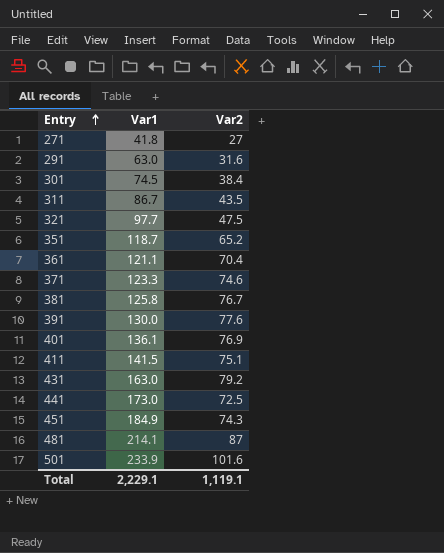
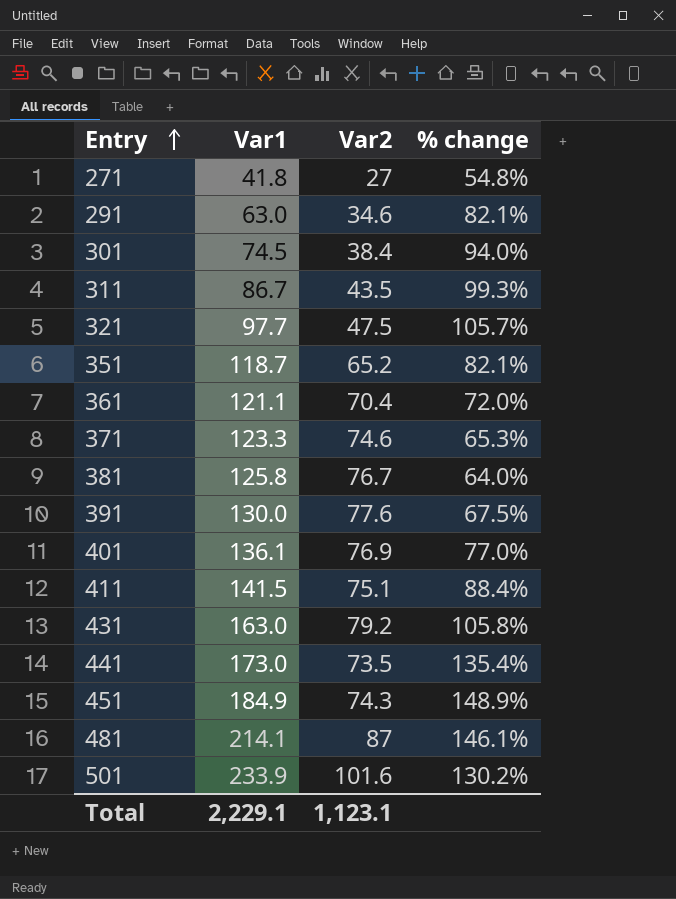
column % change | formula: none -> ([Var1] - [Var2]) / [Var2]
291 | Var2: 31.6 -> 34.6
441 | Var2: 72.5 -> 73.5
Total | Var2: 1,119.1 -> 1,123.1

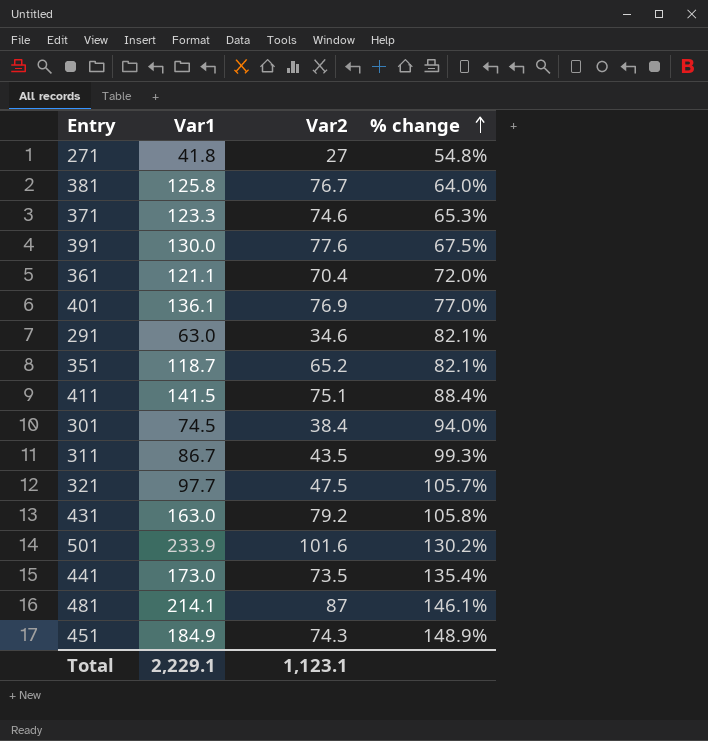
row order: Entry ascending -> % change ascending

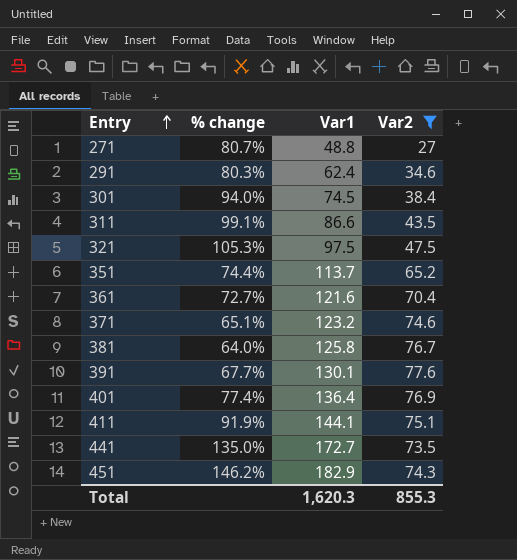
filter: none -> Var2 <= 77.6
row order: % change ascending -> Entry ascending
column % change | position: 4 -> 2
271 | % change: 54.8% -> 80.7%
271 | Var1: 41.8 -> 48.8
291 | % change: 82.1% -> 80.3%
291 | Var1: 63.0 -> 62.4
311 | % change: 99.3% -> 99.1%
311 | Var1: 86.7 -> 86.6
321 | % change: 105.7% -> 105.3%
321 | Var1: 97.7 -> 97.5
351 | % change: 82.1% -> 74.4%
351 | Var1: 118.7 -> 113.7
361 | % change: 72.0% -> 72.7%
361 | Var1: 121.1 -> 121.6
371 | % change: 65.3% -> 65.1%
371 | Var1: 123.3 -> 123.2
391 | % change: 67.5% -> 67.7%
391 | Var1: 130.0 -> 130.1
401 | % change: 77.0% -> 77.4%
401 | Var1: 136.1 -> 136.4
411 | % change: 88.4% -> 91.9%
411 | Var1: 141.5 -> 144.1
441 | % change: 135.4% -> 135.0%
441 | Var1: 173.0 -> 172.7
451 | % change: 148.9% -> 146.2%
451 | Var1: 184.9 -> 182.9
Total | Var1: 2,229.1 -> 1,620.3
Total | Var2: 1,123.1 -> 855.3

